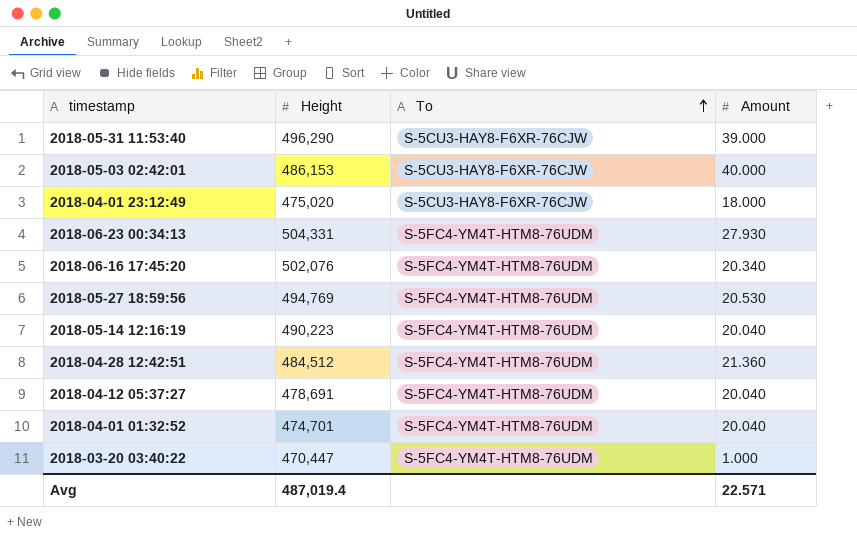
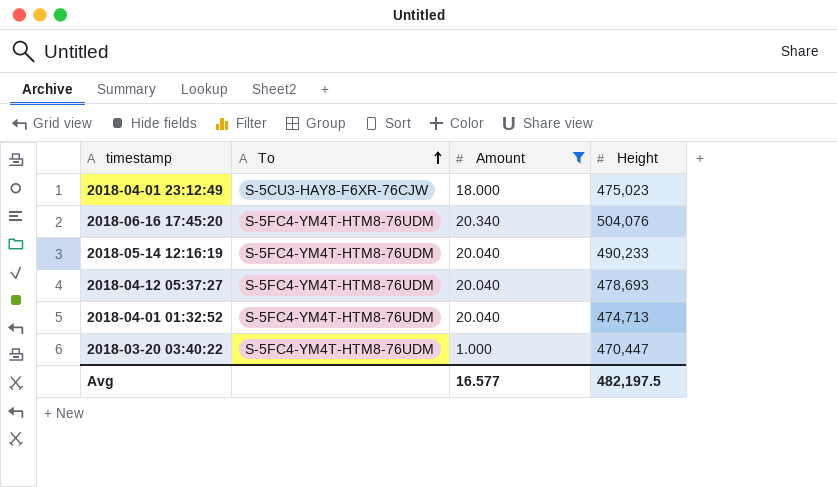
filter: none -> Amount <= 20.340
column Height | position: 2 -> 4
2018-04-01 23:12:49 | Height: 475,020 -> 475,023
2018-06-16 17:45:20 | Height: 502,076 -> 504,076
2018-05-14 12:16:19 | Height: 490,223 -> 490,233
2018-04-12 05:37:27 | Height: 478,691 -> 478,693
2018-04-01 01:32:52 | Height: 474,701 -> 474,713
Avg | Amount: 22.571 -> 16.577
Avg | Height: 487,019.4 -> 482,197.5

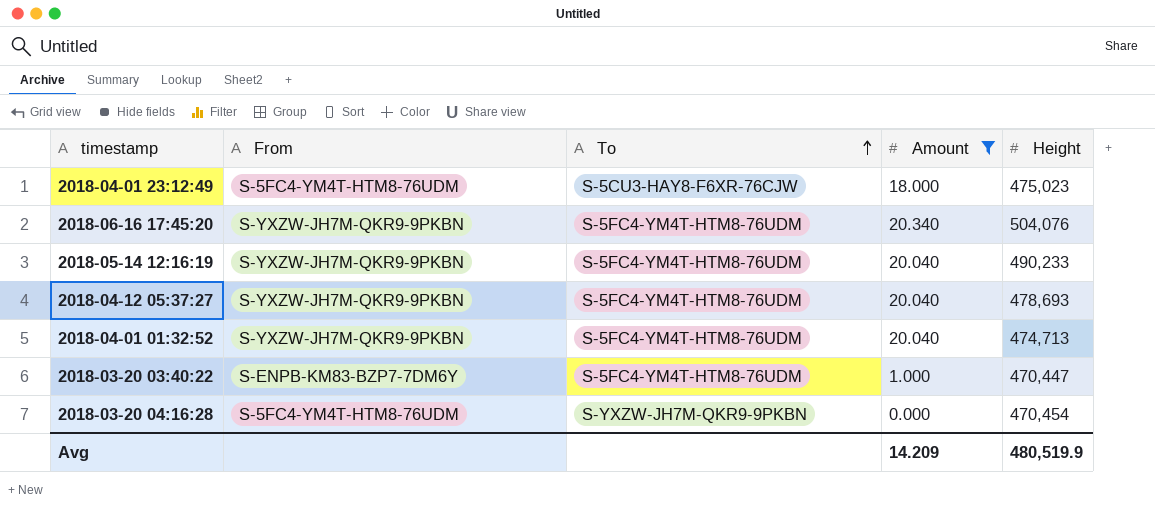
column From | position: none -> 2
row 2018-03-20 04:16:28: none -> S-5FC4-YM4T-HTM8-76UDM | S-YXZW-JH7M-QKR9-9PKBN | 0.000 | 470,454
Avg | Amount: 16.577 -> 14.209
Avg | Height: 482,197.5 -> 480,519.9

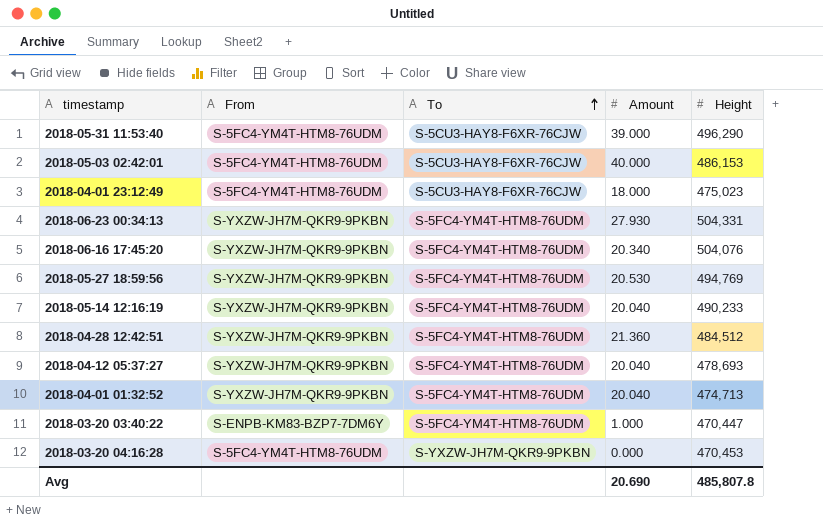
filter: Amount <= 20.340 -> none
2018-03-20 04:16:28 | Height: 470,454 -> 470,453
Avg | Amount: 14.209 -> 20.690
Avg | Height: 480,519.9 -> 485,807.8

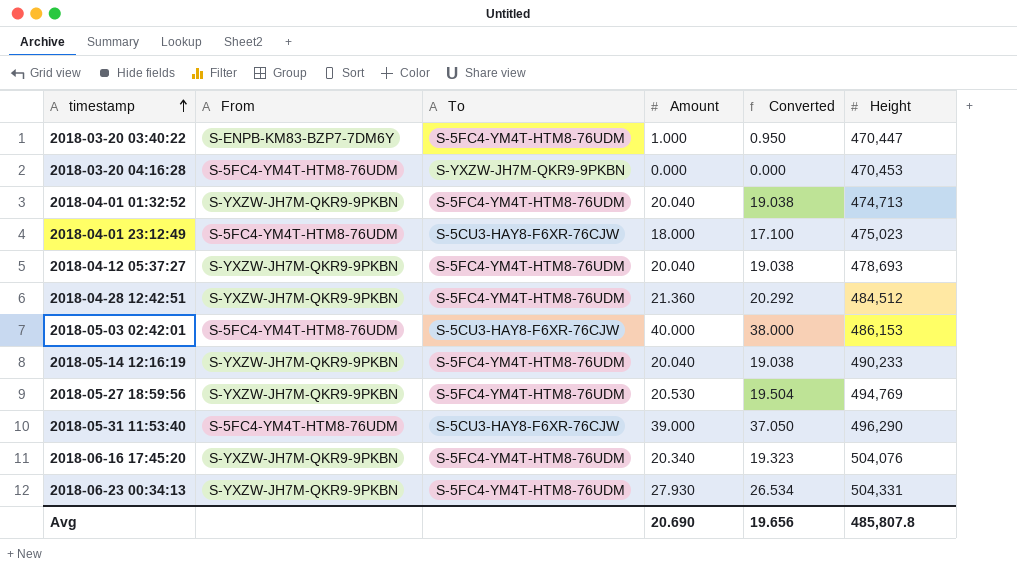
row order: To ascending -> timestamp ascending
column Converted | formula: none -> [Amount] * 0.95

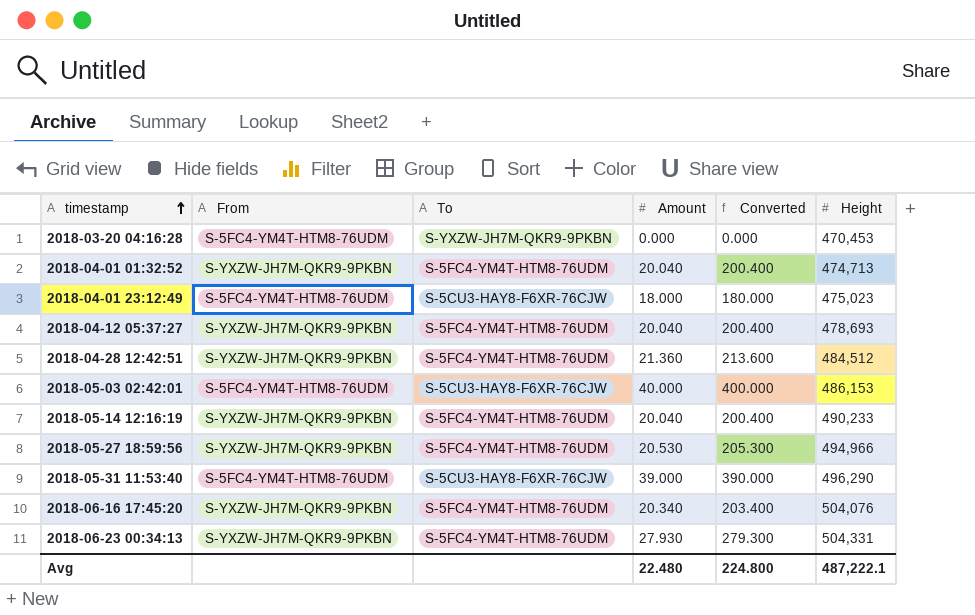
column Converted | formula: [Amount] * 0.95 -> [Amount] * 10
row 2018-03-20 03:40:22: S-ENPB-KM83-BZP7-7DM6Y | S-5FC4-YM4T-HTM8-76UDM | 1.000 | 0.950 | 470,447 -> none
2018-05-27 18:59:56 | Height: 494,769 -> 494,966
Avg | Amount: 20.690 -> 22.480
Avg | Converted: 19.656 -> 224.800
Avg | Height: 485,807.8 -> 487,222.1

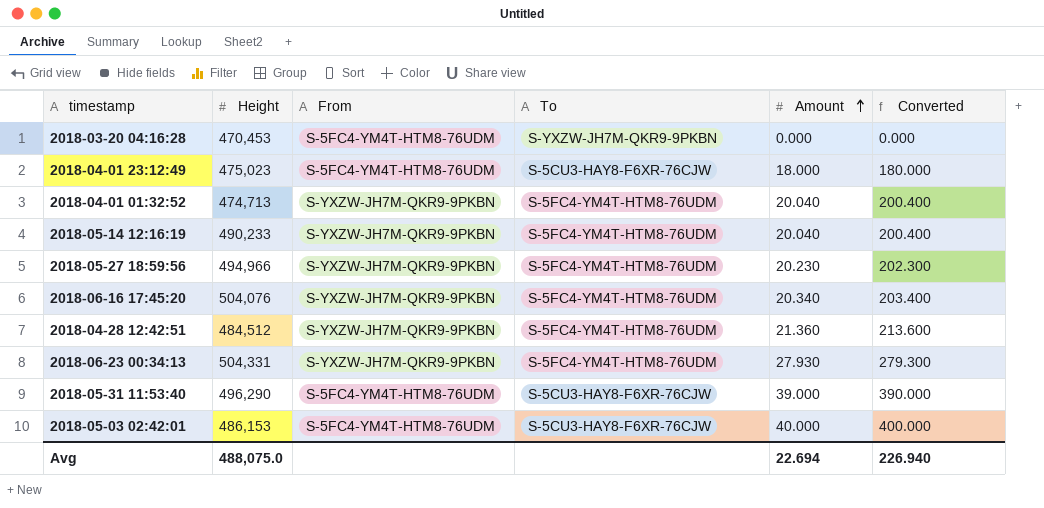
row order: timestamp ascending -> Amount ascending
column Height | position: 6 -> 2
row 2018-04-12 05:37:27: S-YXZW-JH7M-QKR9-9PKBN | S-5FC4-YM4T-HTM8-76UDM | 20.040 | 200.400 | 478,693 -> none
2018-05-27 18:59:56 | Amount: 20.530 -> 20.230
2018-05-27 18:59:56 | Converted: 205.300 -> 202.300
Avg | Height: 487,222.1 -> 488,075.0
Avg | Amount: 22.480 -> 22.694
Avg | Converted: 224.800 -> 226.940

